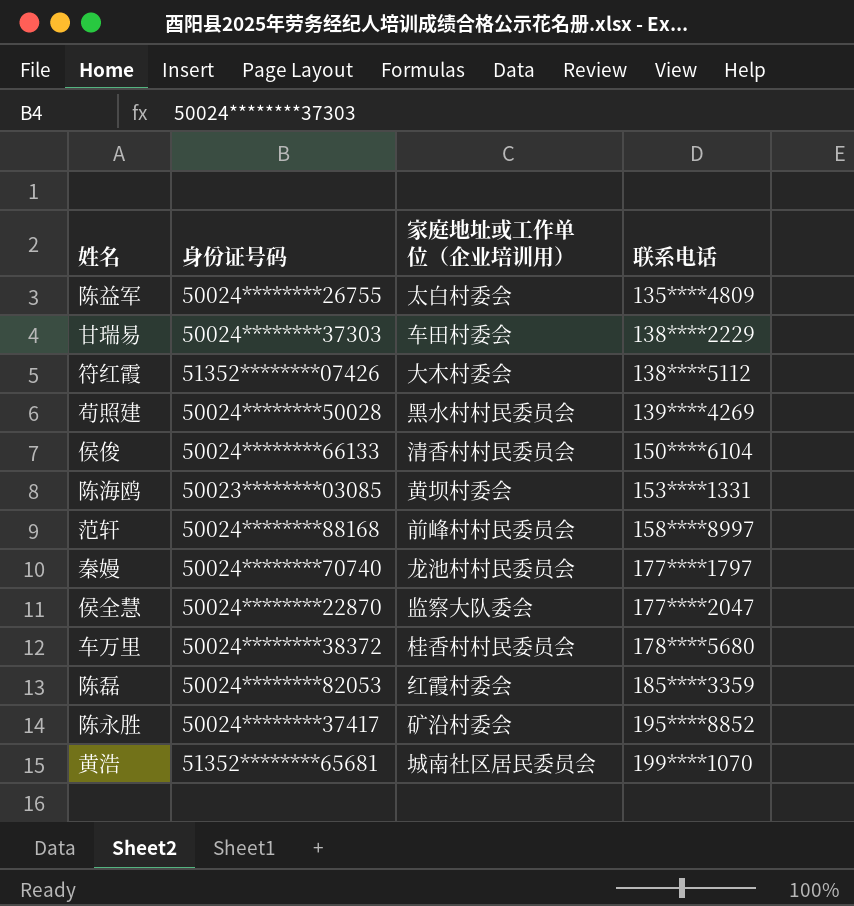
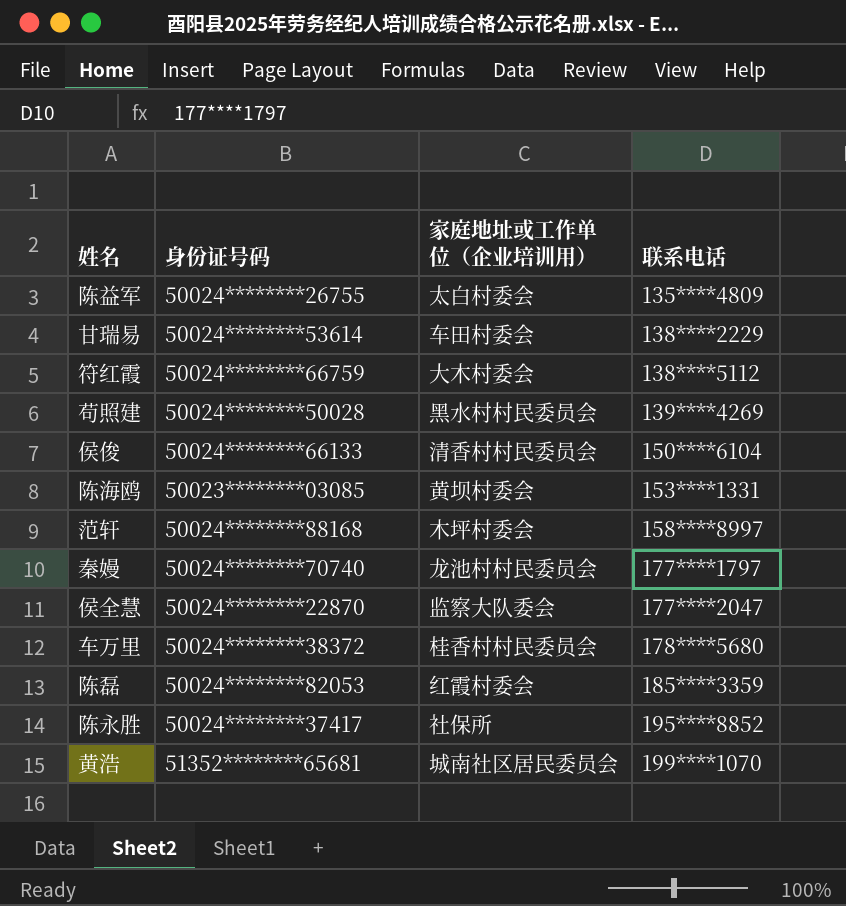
甘瑞易 | 身份证号码: 50024********37303 -> 50024********53614
符红霞 | 身份证号码: 51352********07426 -> 50024********66759
范轩 | 家庭地址或工作单位（企业培训用）: 前峰村村民委员会 -> 木坪村委会
陈永胜 | 家庭地址或工作单位（企业培训用）: 矿沿村委会 -> 社保所

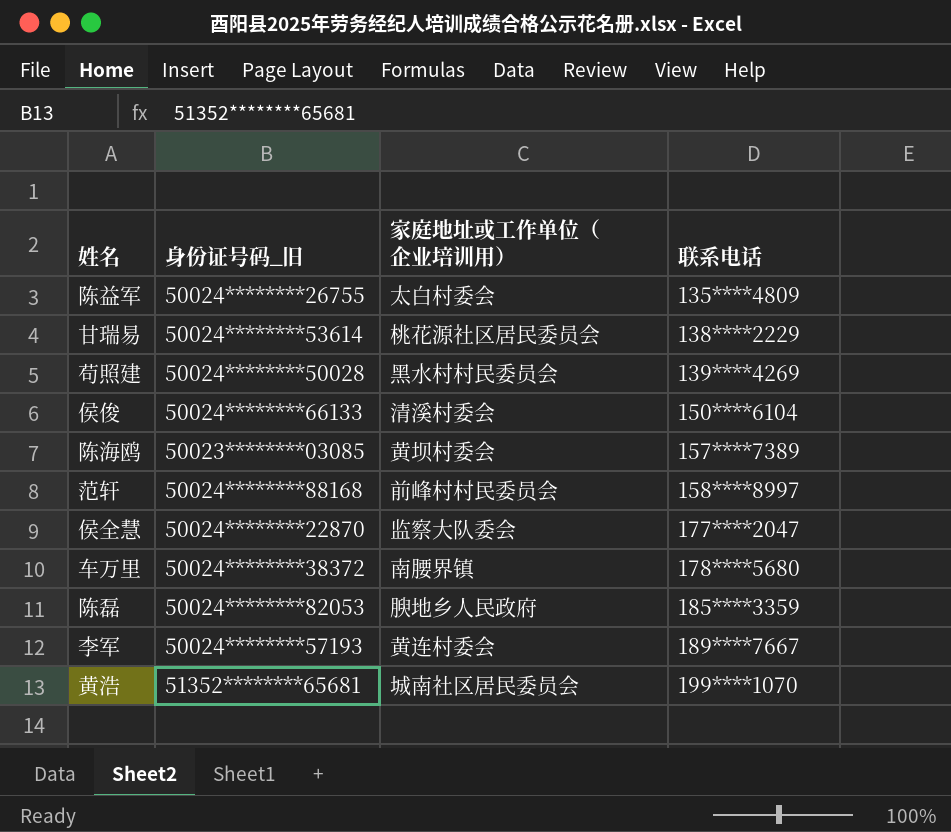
column name: 身份证号码 -> 身份证号码_旧
row 符红霞: 50024********66759 | 大木村委会 | 138****5112 -> none
row 秦嫚: 50024********70740 | 龙池村村民委员会 | 177****1797 -> none
row 陈永胜: 50024********37417 | 社保所 | 195****8852 -> none
甘瑞易 | 家庭地址或工作单位（企业培训用）: 车田村委会 -> 桃花源社区居民委员会
侯俊 | 家庭地址或工作单位（企业培训用）: 清香村村民委员会 -> 清溪村委会
陈海鸥 | 联系电话: 153****1331 -> 157****7389
范轩 | 家庭地址或工作单位（企业培训用）: 木坪村委会 -> 前峰村村民委员会
车万里 | 家庭地址或工作单位（企业培训用）: 桂香村村民委员会 -> 南腰界镇
陈磊 | 家庭地址或工作单位（企业培训用）: 红霞村委会 -> 腴地乡人民政府
row 李军: none -> 50024********57193 | 黄连村委会 | 189****7667

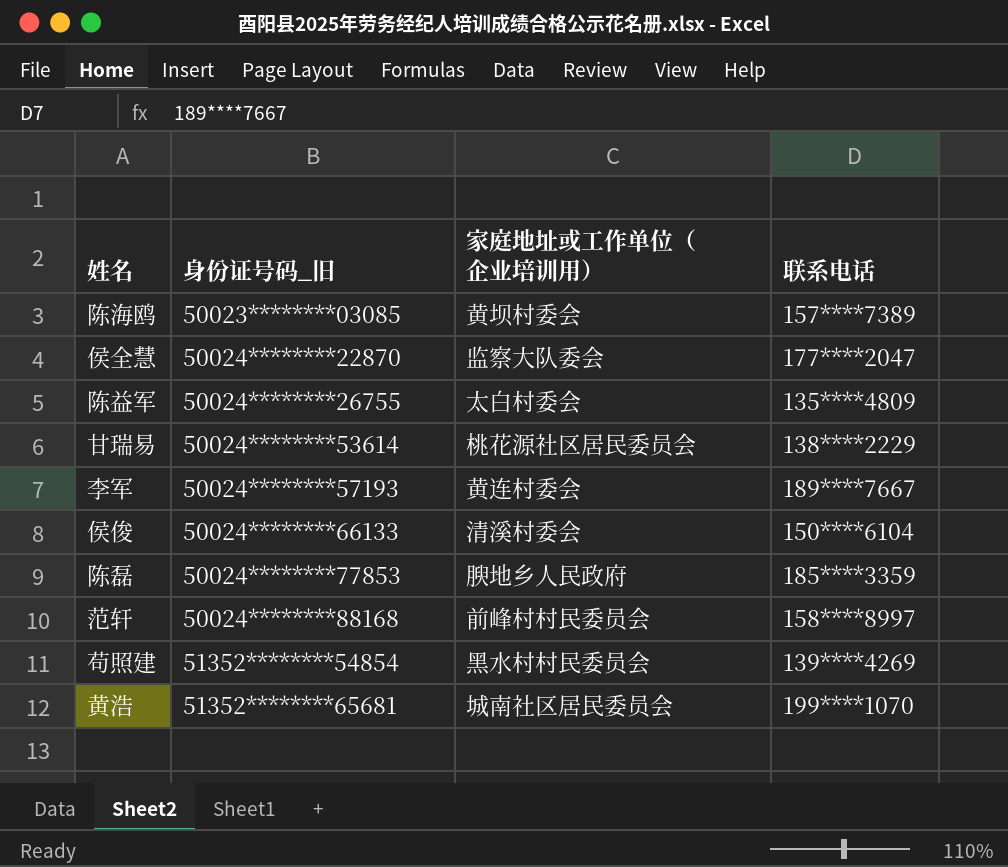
row order: 联系电话 ascending -> 身份证号码_旧 ascending
row 车万里: 50024********38372 | 南腰界镇 | 178****5680 -> none
陈磊 | 身份证号码_旧: 50024********82053 -> 50024********77853
苟照建 | 身份证号码_旧: 50024********50028 -> 51352********54854

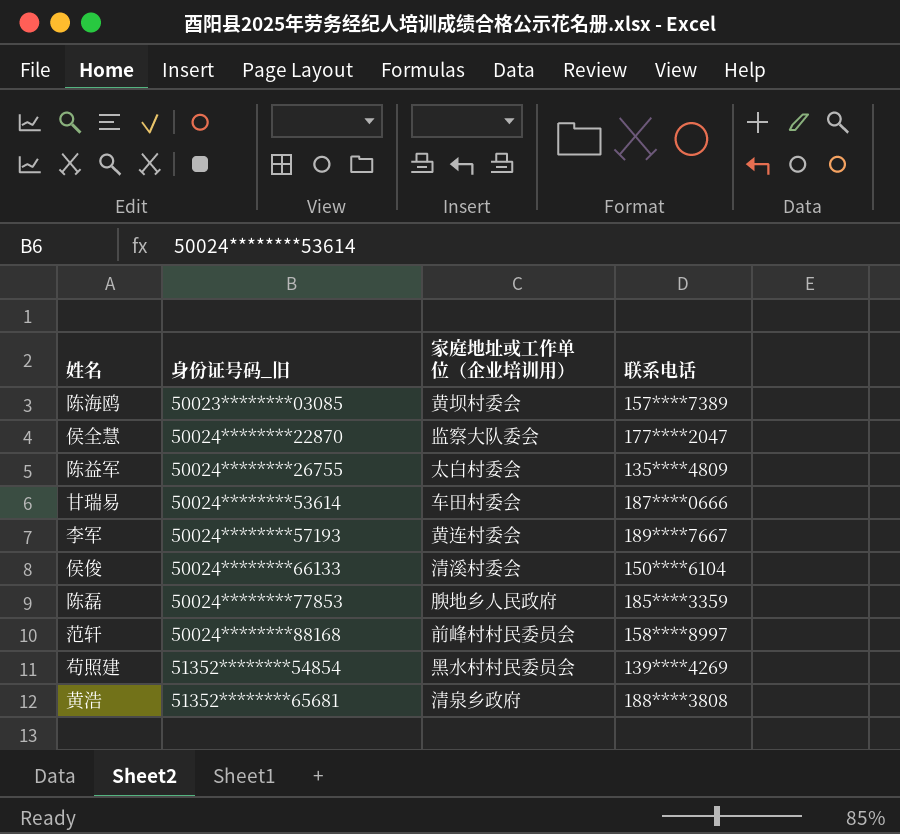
甘瑞易 | 家庭地址或工作单位（企业培训用）: 桃花源社区居民委员会 -> 车田村委会
甘瑞易 | 联系电话: 138****2229 -> 187****0666
黄浩 | 家庭地址或工作单位（企业培训用）: 城南社区居民委员会 -> 清泉乡政府
黄浩 | 联系电话: 199****1070 -> 188****3808

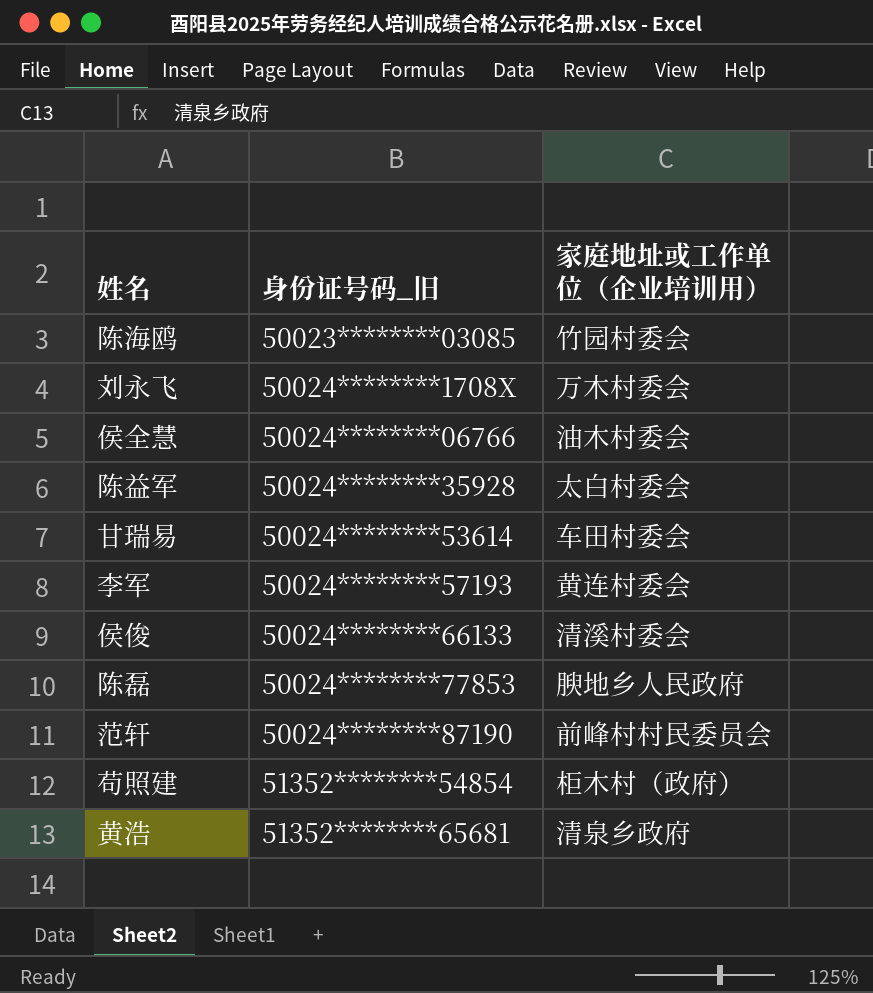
column 联系电话 | position: 4 -> none
陈海鸥 | 家庭地址或工作单位（企业培训用）: 黄坝村委会 -> 竹园村委会
row 刘永飞: none -> 50024********1708X | 万木村委会
侯全慧 | 身份证号码_旧: 50024********22870 -> 50024********06766
侯全慧 | 家庭地址或工作单位（企业培训用）: 监察大队委会 -> 油木村委会
陈益军 | 身份证号码_旧: 50024********26755 -> 50024********35928
范轩 | 身份证号码_旧: 50024********88168 -> 50024********87190
苟照建 | 家庭地址或工作单位（企业培训用）: 黑水村村民委员会 -> 柜木村（政府）

